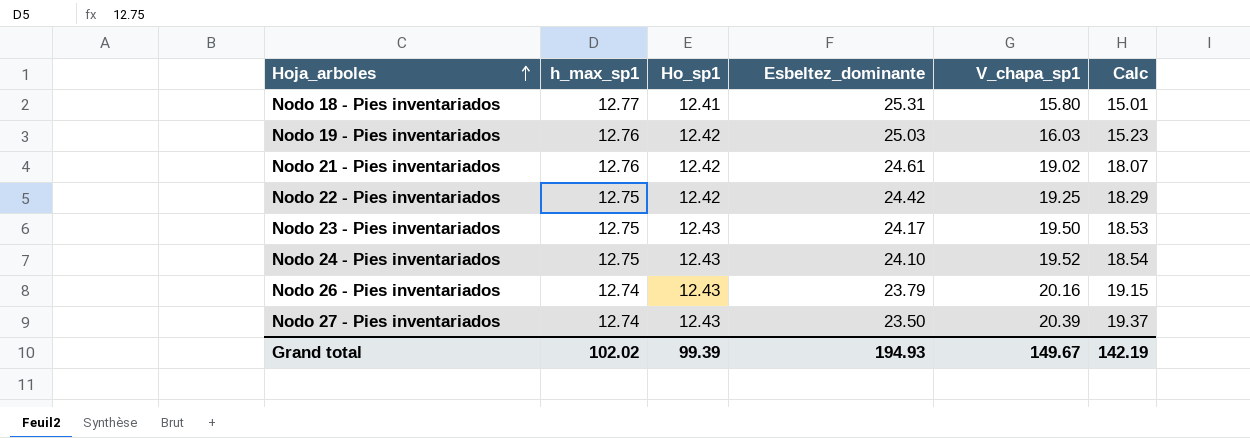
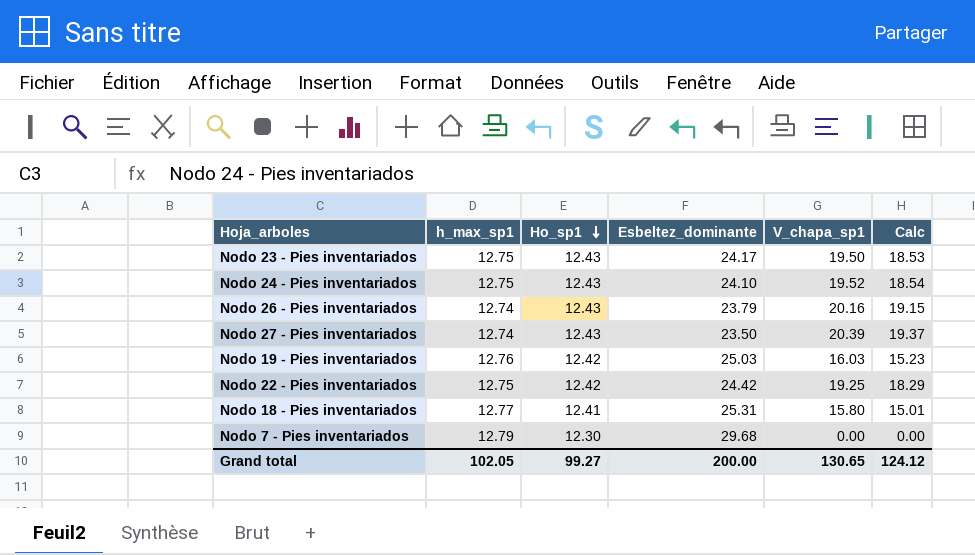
row order: Hoja_arboles ascending -> Ho_sp1 descending
row Nodo 21 - Pies inventariados: 12.76 | 12.42 | 24.61 | 19.02 | 18.07 -> none
row Nodo 7 - Pies inventariados: none -> 12.79 | 12.30 | 29.68 | 0.00 | 0.00
Grand total | h_max_sp1: 102.02 -> 102.05
Grand total | Ho_sp1: 99.39 -> 99.27
Grand total | Esbeltez_dominante: 194.93 -> 200.00
Grand total | V_chapa_sp1: 149.67 -> 130.65
Grand total | Calc: 142.19 -> 124.12

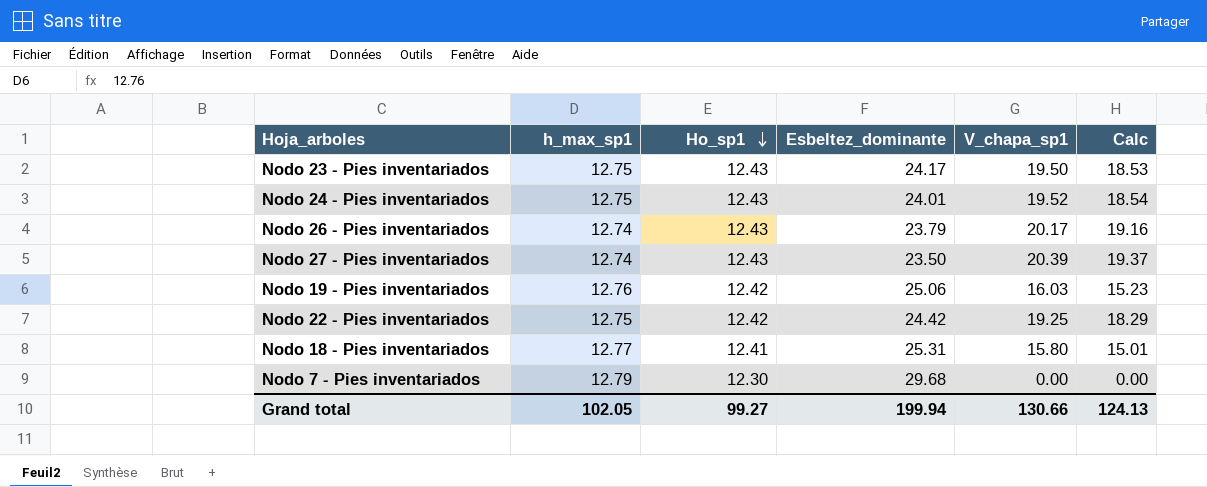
Nodo 24 - Pies inventariados | Esbeltez_dominante: 24.10 -> 24.01
Nodo 26 - Pies inventariados | V_chapa_sp1: 20.16 -> 20.17
Nodo 26 - Pies inventariados | Calc: 19.15 -> 19.16
Nodo 19 - Pies inventariados | Esbeltez_dominante: 25.03 -> 25.06
Grand total | Esbeltez_dominante: 200.00 -> 199.94
Grand total | V_chapa_sp1: 130.65 -> 130.66
Grand total | Calc: 124.12 -> 124.13

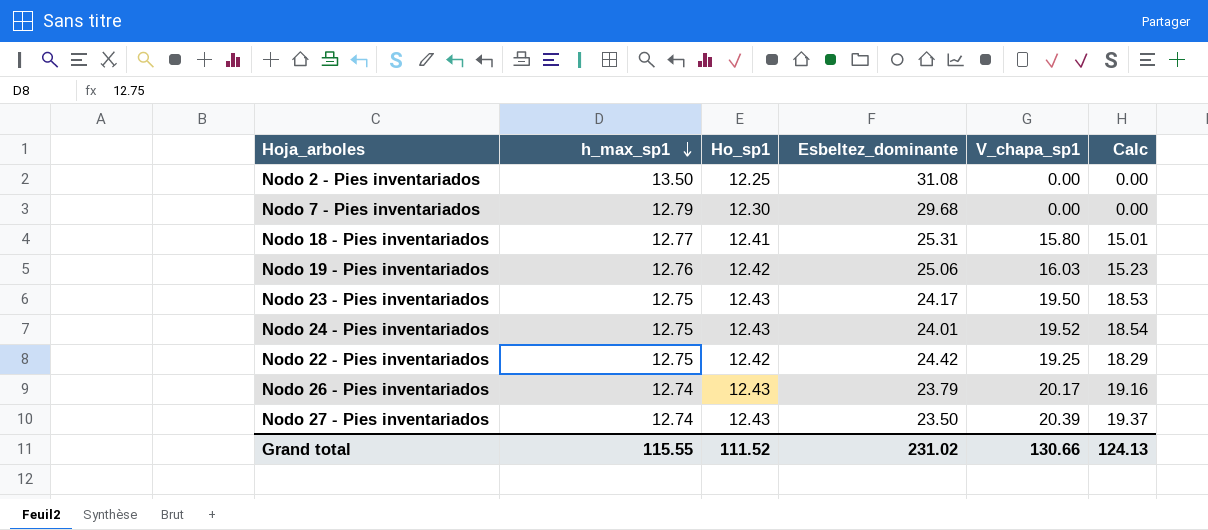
row order: Ho_sp1 descending -> h_max_sp1 descending
row Nodo 2 - Pies inventariados: none -> 13.50 | 12.25 | 31.08 | 0.00 | 0.00
Grand total | h_max_sp1: 102.05 -> 115.55
Grand total | Ho_sp1: 99.27 -> 111.52
Grand total | Esbeltez_dominante: 199.94 -> 231.02

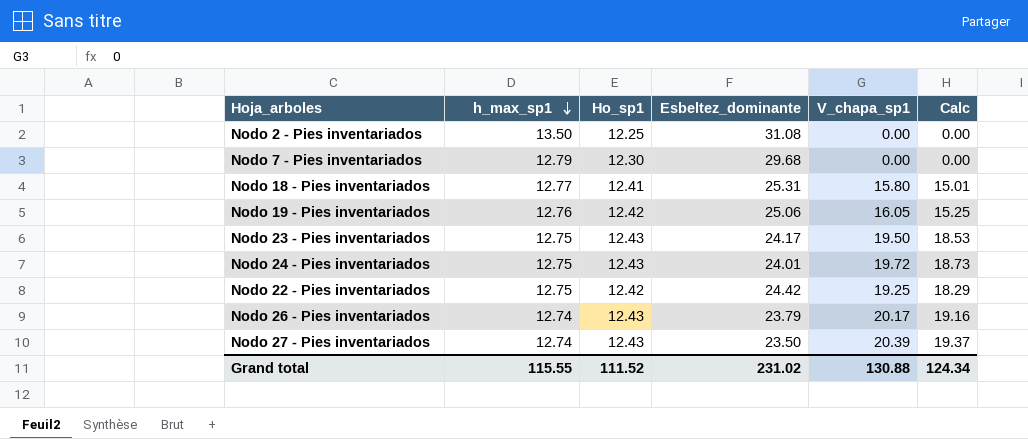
Nodo 19 - Pies inventariados | V_chapa_sp1: 16.03 -> 16.05
Nodo 19 - Pies inventariados | Calc: 15.23 -> 15.25
Nodo 24 - Pies inventariados | V_chapa_sp1: 19.52 -> 19.72
Nodo 24 - Pies inventariados | Calc: 18.54 -> 18.73
Grand total | V_chapa_sp1: 130.66 -> 130.88
Grand total | Calc: 124.13 -> 124.34

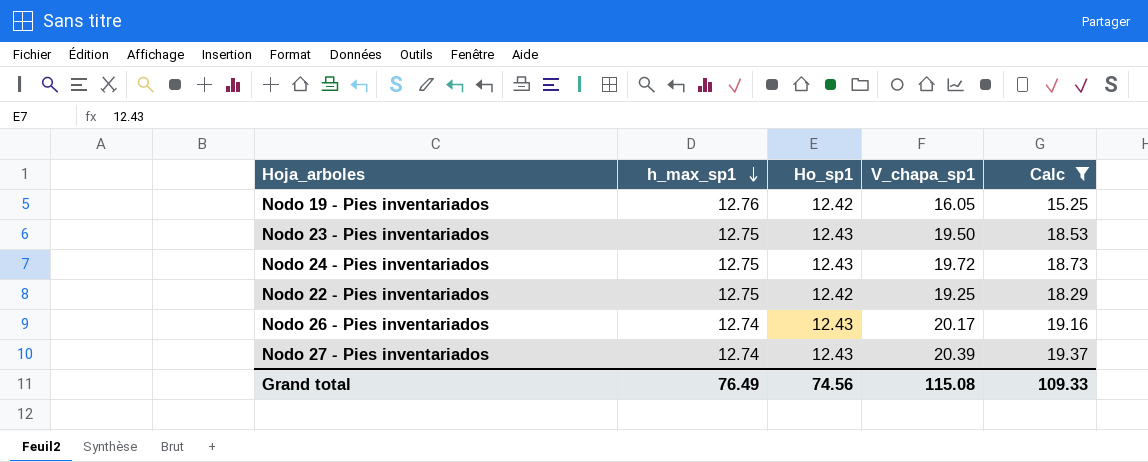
filter: none -> Calc >= 15.25
column Esbeltez_dominante | position: 4 -> none
Grand total | h_max_sp1: 115.55 -> 76.49
Grand total | Ho_sp1: 111.52 -> 74.56
Grand total | V_chapa_sp1: 130.88 -> 115.08
Grand total | Calc: 124.34 -> 109.33

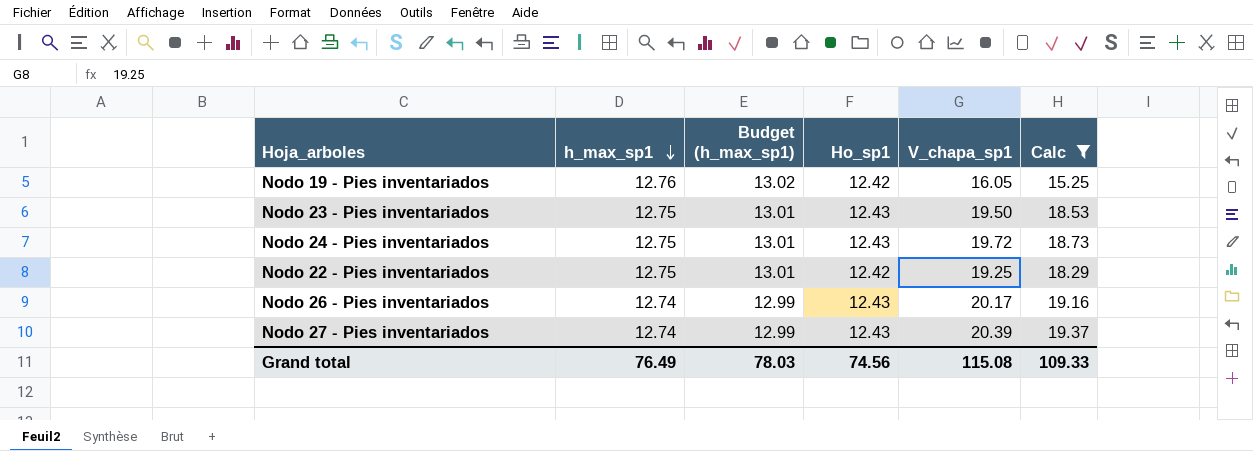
column Budget (h_max_sp1) | formula: none -> [h_max_sp1] * 1.02

